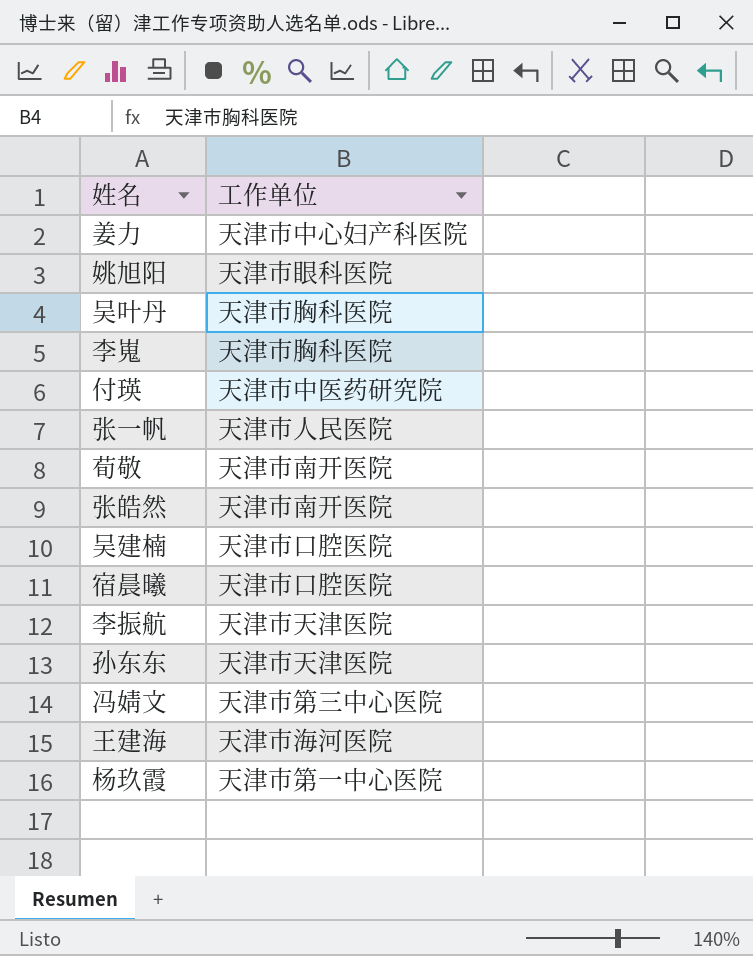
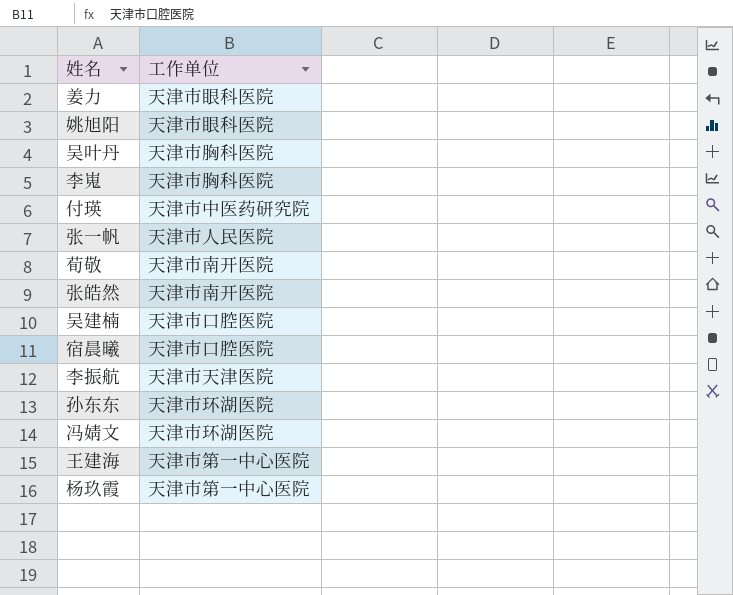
姜力 | 工作单位: 天津市中心妇产科医院 -> 天津市眼科医院
孙东东 | 工作单位: 天津市天津医院 -> 天津市环湖医院
冯婧文 | 工作单位: 天津市第三中心医院 -> 天津市环湖医院
王建海 | 工作单位: 天津市海河医院 -> 天津市第一中心医院

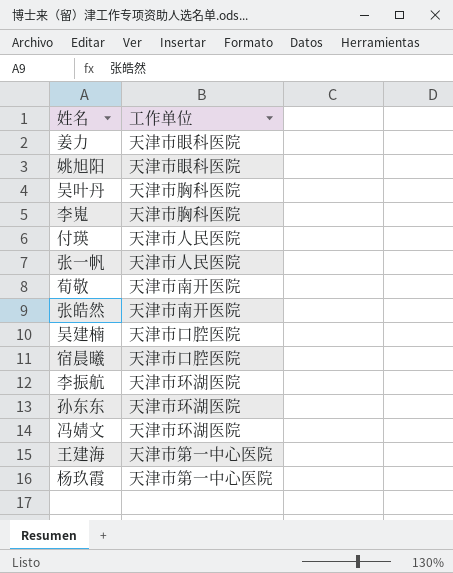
付瑛 | 工作单位: 天津市中医药研究院 -> 天津市人民医院
李振航 | 工作单位: 天津市天津医院 -> 天津市环湖医院

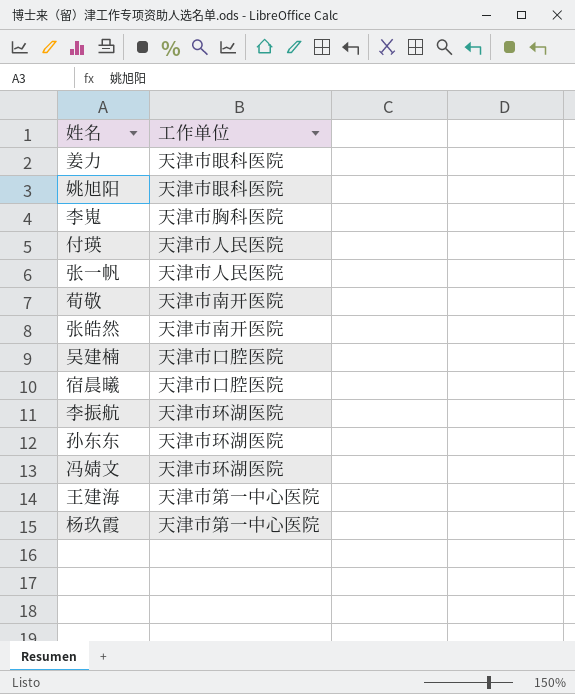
row 吴叶丹: 天津市胸科医院 -> none

